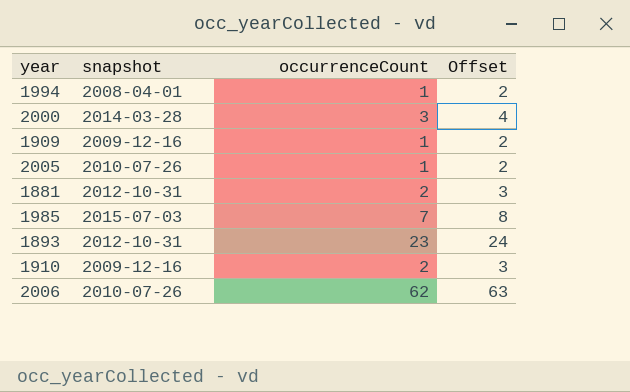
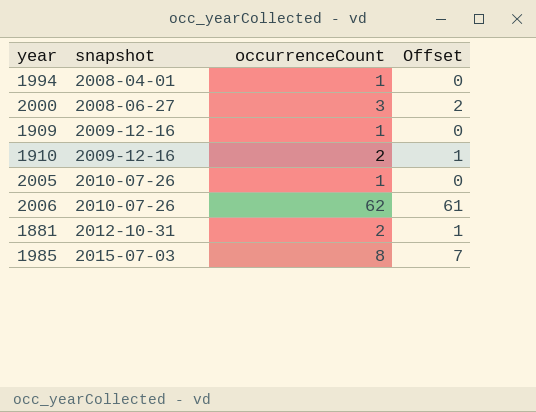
row order: none -> snapshot ascending
column Offset | formula: [occurrenceCount] + 1 -> [occurrenceCount] - 1
row 1893: 2012-10-31 | 23 | 24 -> none
2000 | snapshot: 2014-03-28 -> 2008-06-27
1985 | occurrenceCount: 7 -> 8

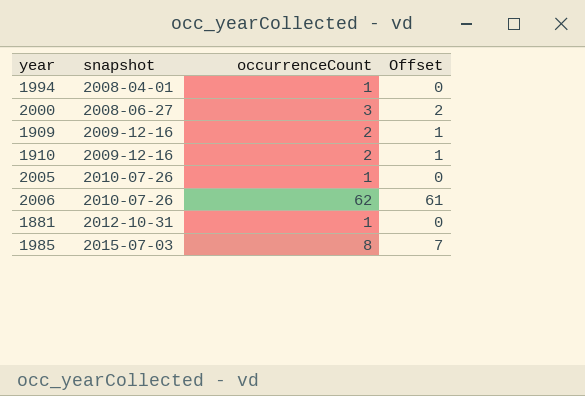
1909 | occurrenceCount: 1 -> 2
1909 | Offset: 0 -> 1
1881 | occurrenceCount: 2 -> 1
1881 | Offset: 1 -> 0

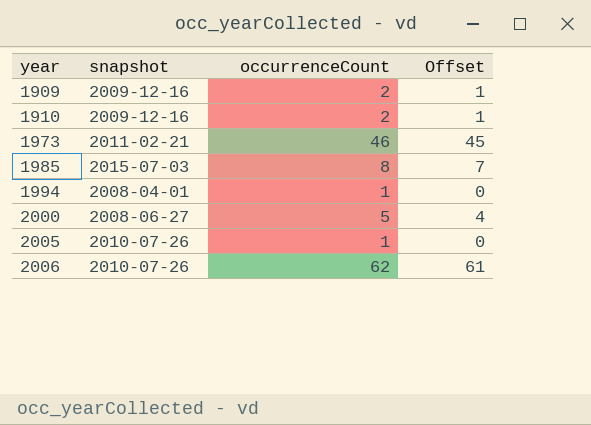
row order: snapshot ascending -> year ascending
row 1881: 2012-10-31 | 1 | 0 -> none
row 1973: none -> 2011-02-21 | 46 | 45
2000 | occurrenceCount: 3 -> 5
2000 | Offset: 2 -> 4

